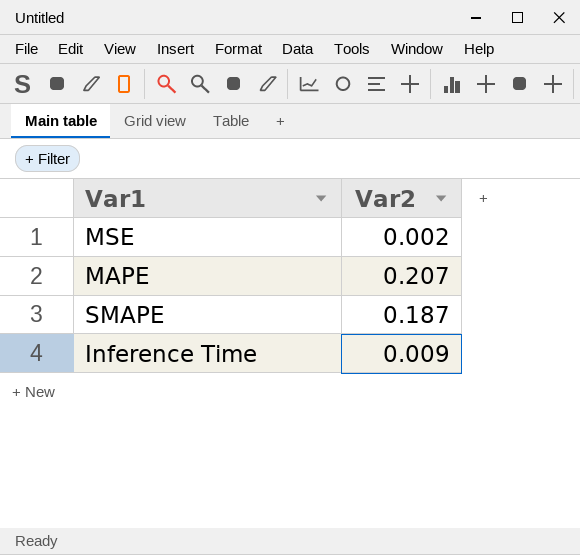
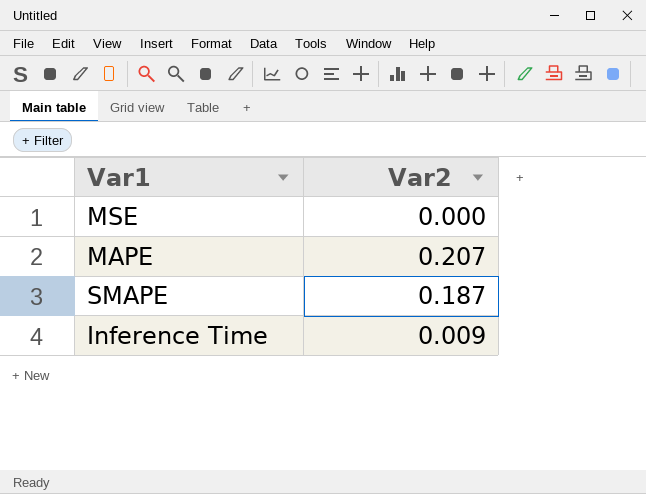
MSE | Var2: 0.002 -> 0.000

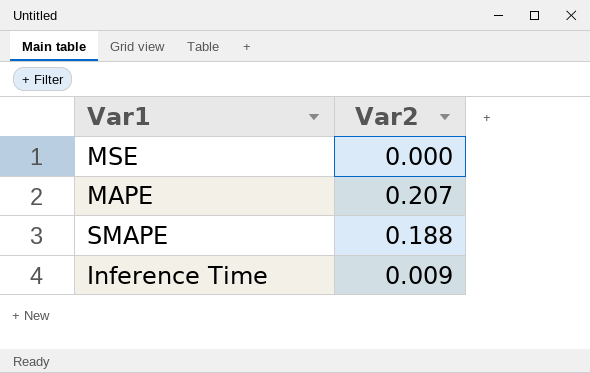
SMAPE | Var2: 0.187 -> 0.188

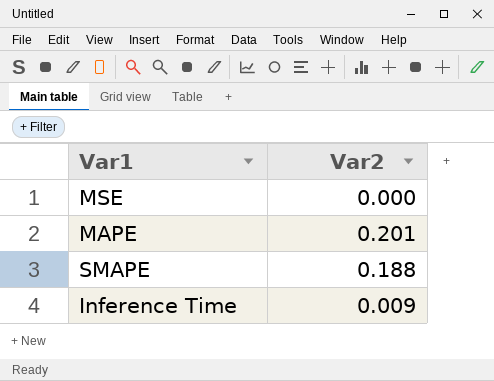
MAPE | Var2: 0.207 -> 0.201

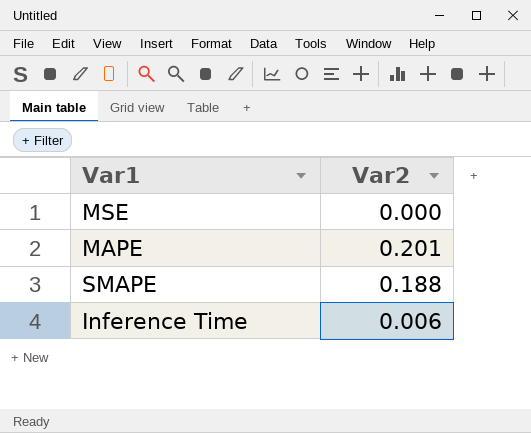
Inference Time | Var2: 0.009 -> 0.006

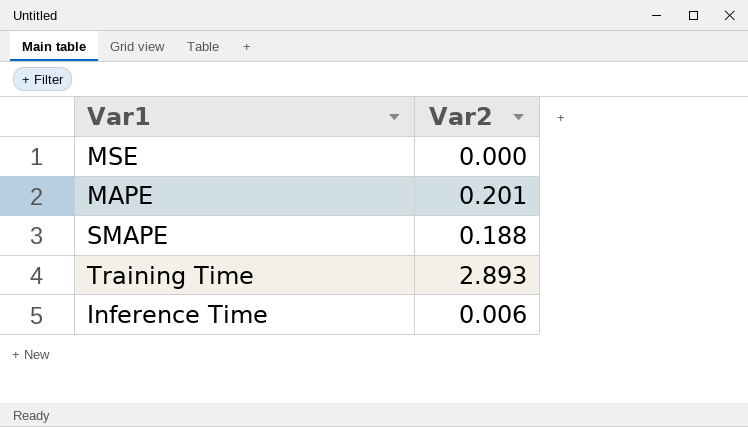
row Training Time: none -> 2.893

